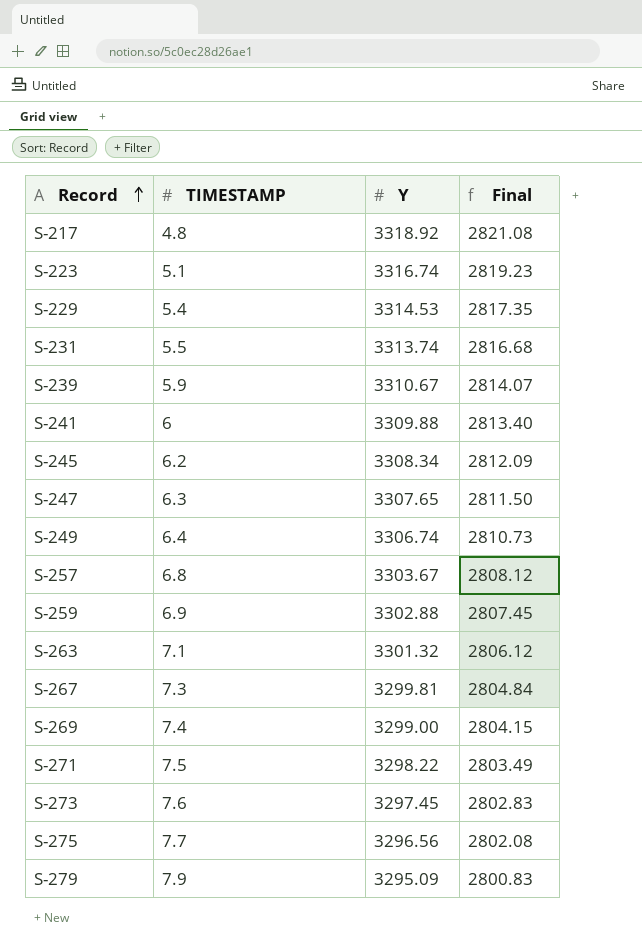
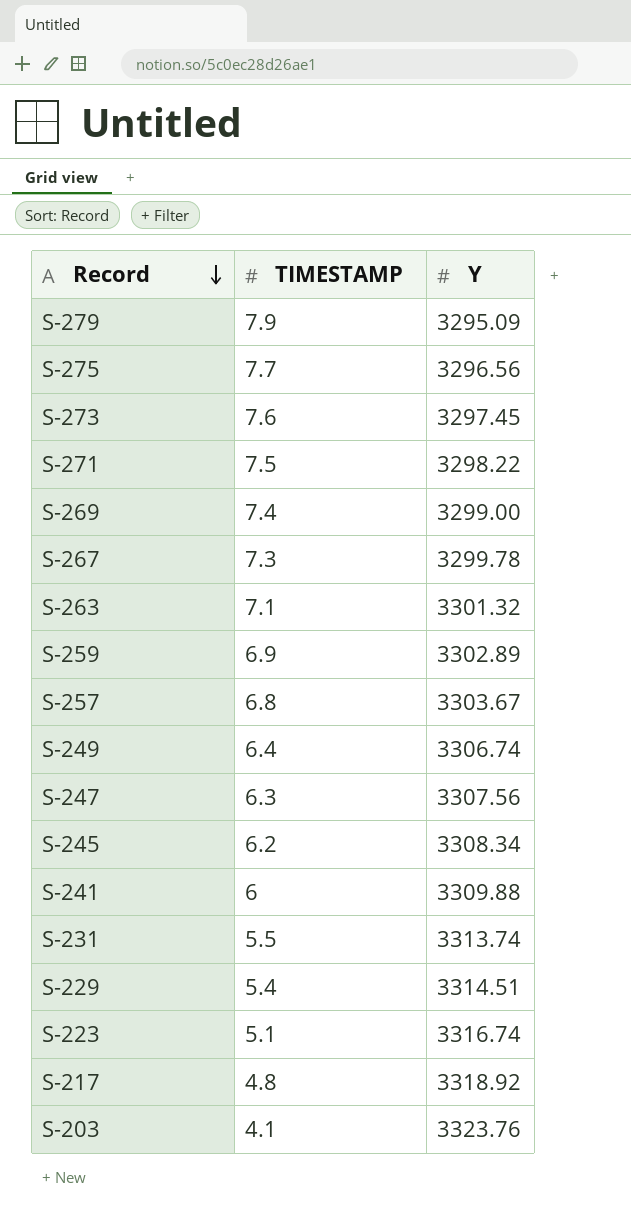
row order: Record ascending -> Record descending
column Final | formula: [Y] * 0.85 -> none
row S-239: 5.9 | 3310.67 | 2814.07 -> none
S-267 | Y: 3299.81 -> 3299.78
S-259 | Y: 3302.88 -> 3302.89
S-247 | Y: 3307.65 -> 3307.56
S-229 | Y: 3314.53 -> 3314.51
row S-203: none -> 4.1 | 3323.76

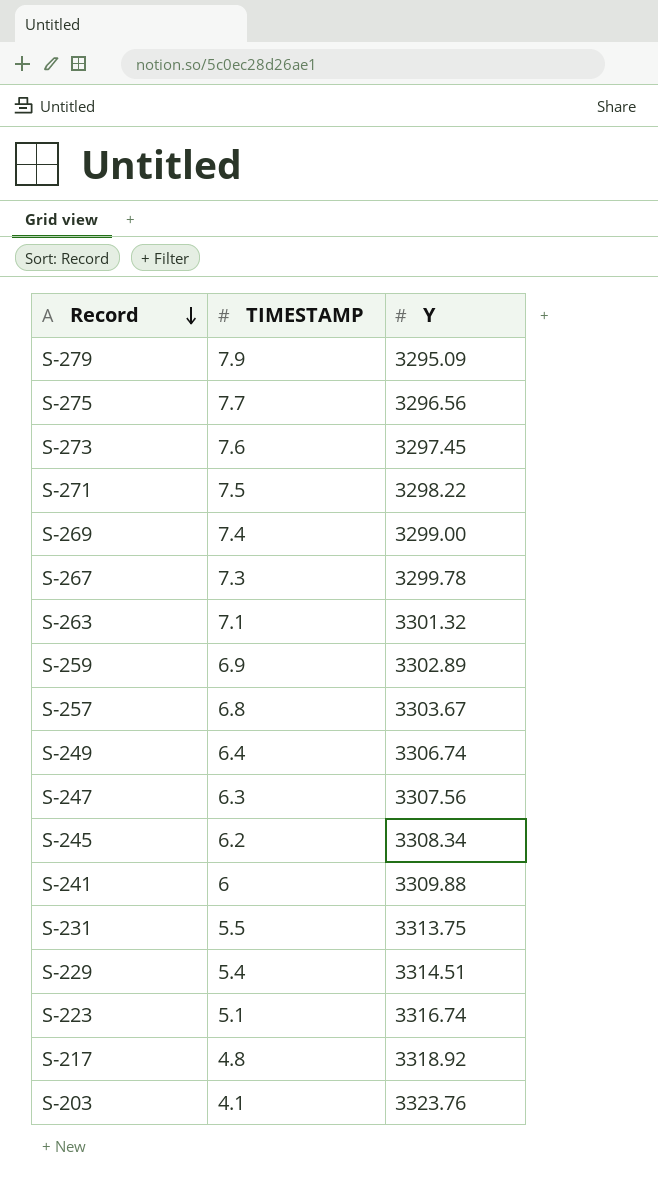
S-231 | Y: 3313.74 -> 3313.75

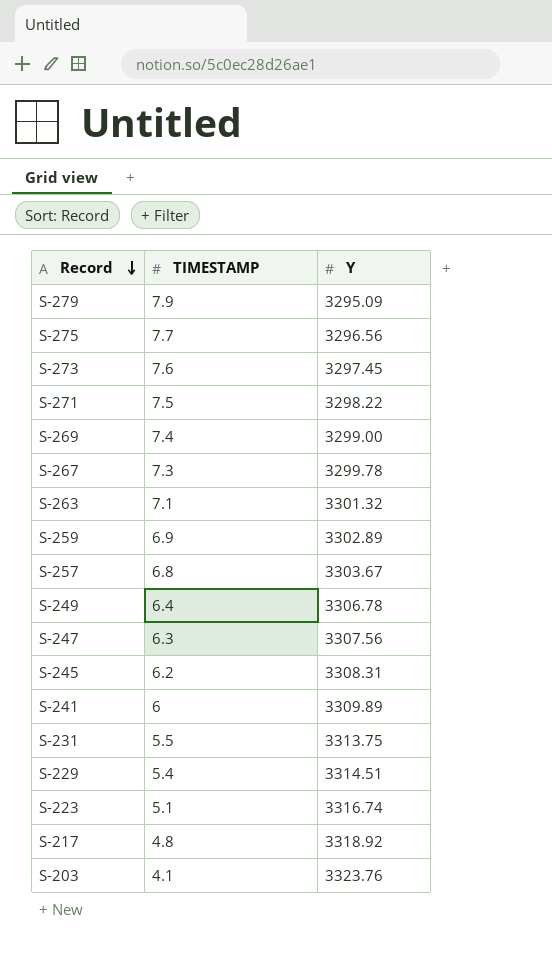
S-249 | Y: 3306.74 -> 3306.78
S-245 | Y: 3308.34 -> 3308.31
S-241 | Y: 3309.88 -> 3309.89

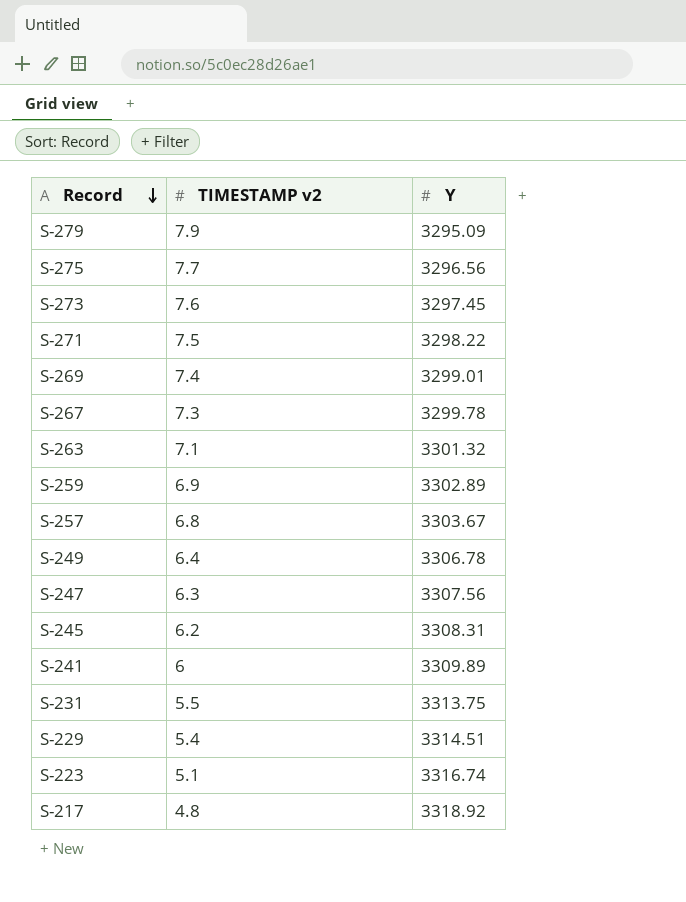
column name: TIMESTAMP -> TIMESTAMP v2
row S-203: 4.1 | 3323.76 -> none
S-269 | Y: 3299.00 -> 3299.01

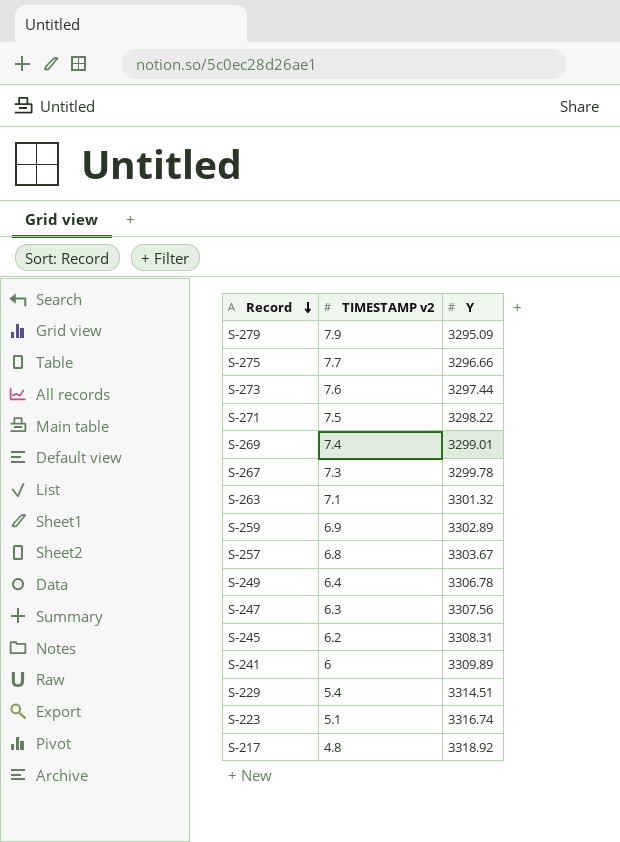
row S-231: 5.5 | 3313.75 -> none
S-275 | Y: 3296.56 -> 3296.66
S-273 | Y: 3297.45 -> 3297.44

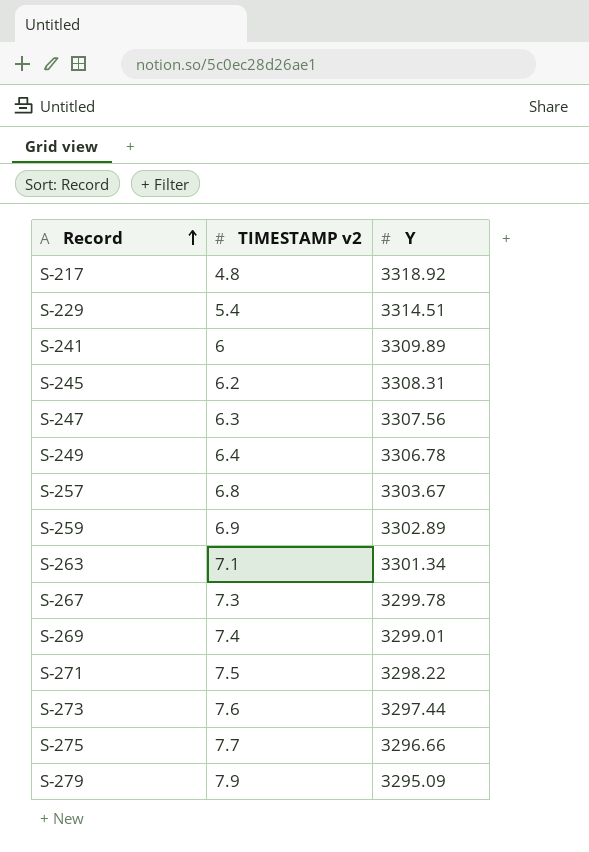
row order: Record descending -> Record ascending
row S-223: 5.1 | 3316.74 -> none
S-263 | Y: 3301.32 -> 3301.34

